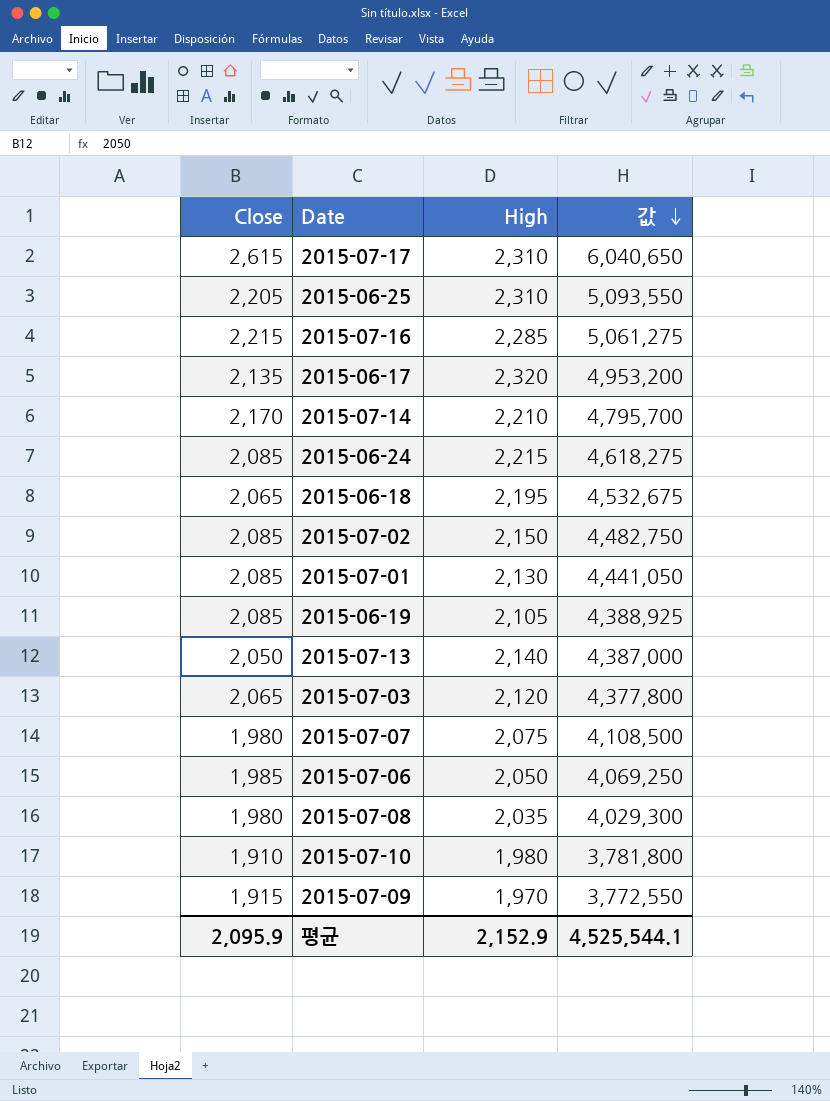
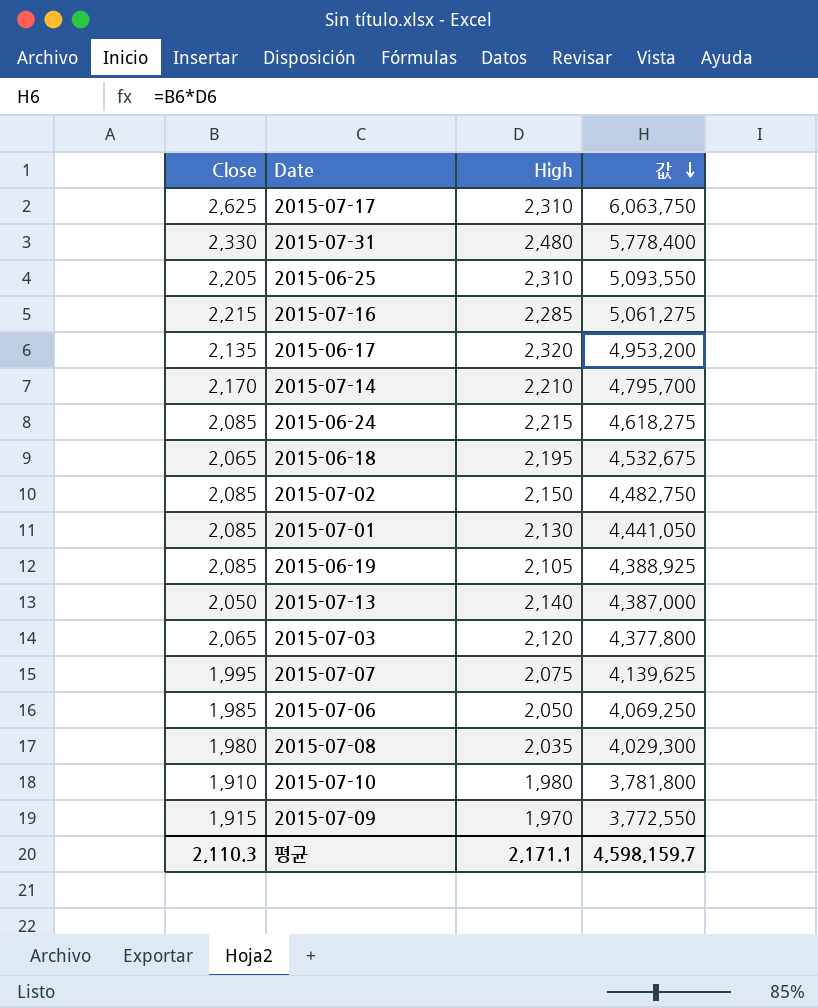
2015-07-17 | Close: 2,615 -> 2,625
2015-07-17 | 값: 6,040,650 -> 6,063,750
row 2015-07-31: none -> 2,330 | 2,480 | 5,778,400
2015-07-07 | Close: 1,980 -> 1,995
2015-07-07 | 값: 4,108,500 -> 4,139,625
평균 | Close: 2,095.9 -> 2,110.3
평균 | High: 2,152.9 -> 2,171.1
평균 | 값: 4,525,544.1 -> 4,598,159.7

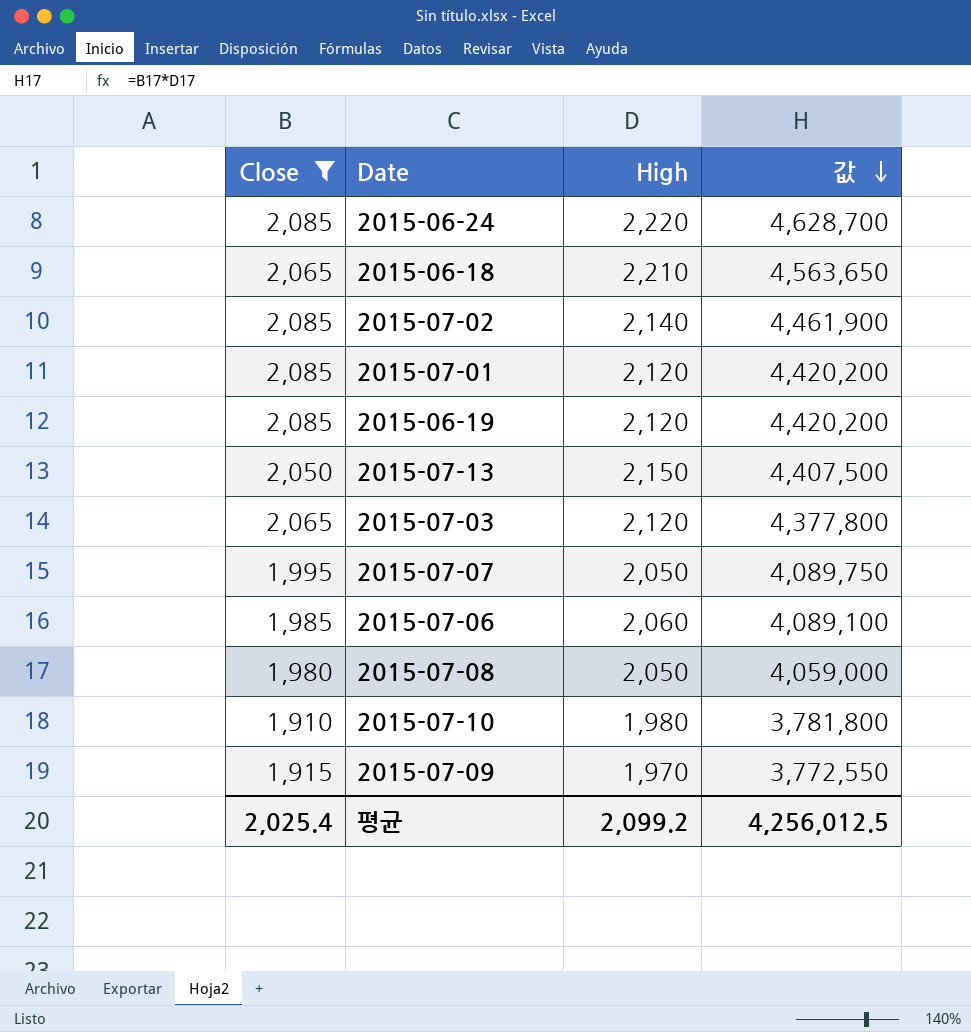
filter: none -> Close <= 2,085
2015-06-24 | High: 2,215 -> 2,220
2015-06-24 | 값: 4,618,275 -> 4,628,700
2015-06-18 | High: 2,195 -> 2,210
2015-06-18 | 값: 4,532,675 -> 4,563,650
2015-07-02 | High: 2,150 -> 2,140
2015-07-02 | 값: 4,482,750 -> 4,461,900
2015-07-01 | High: 2,130 -> 2,120
2015-07-01 | 값: 4,441,050 -> 4,420,200
2015-06-19 | High: 2,105 -> 2,120
2015-06-19 | 값: 4,388,925 -> 4,420,200
2015-07-13 | High: 2,140 -> 2,150
2015-07-13 | 값: 4,387,000 -> 4,407,500
2015-07-07 | High: 2,075 -> 2,050
2015-07-07 | 값: 4,139,625 -> 4,089,750
2015-07-06 | High: 2,050 -> 2,060
2015-07-06 | 값: 4,069,250 -> 4,089,100
2015-07-08 | High: 2,035 -> 2,050
2015-07-08 | 값: 4,029,300 -> 4,059,000
평균 | Close: 2,110.3 -> 2,025.4
평균 | High: 2,171.1 -> 2,099.2
평균 | 값: 4,598,159.7 -> 4,256,012.5

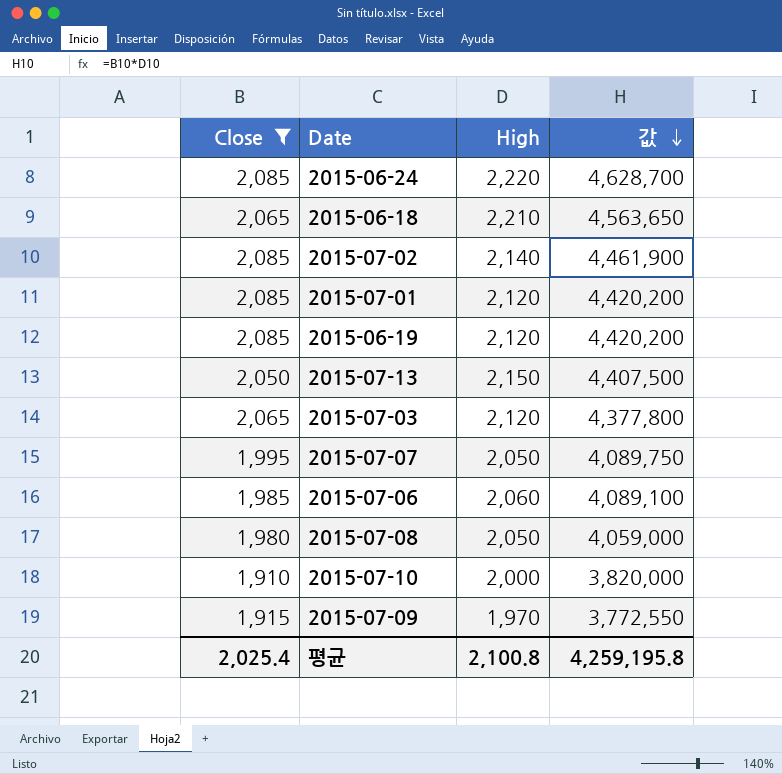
2015-07-10 | High: 1,980 -> 2,000
2015-07-10 | 값: 3,781,800 -> 3,820,000
평균 | High: 2,099.2 -> 2,100.8
평균 | 값: 4,256,012.5 -> 4,259,195.8

